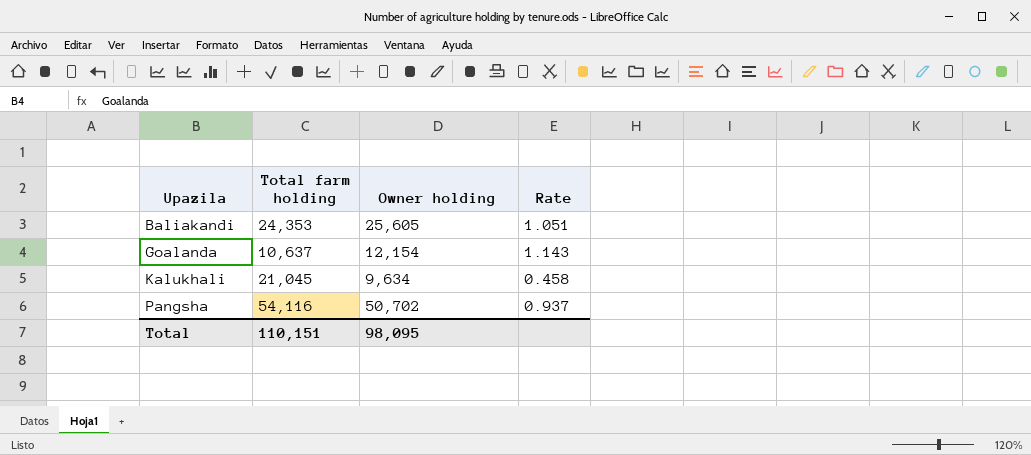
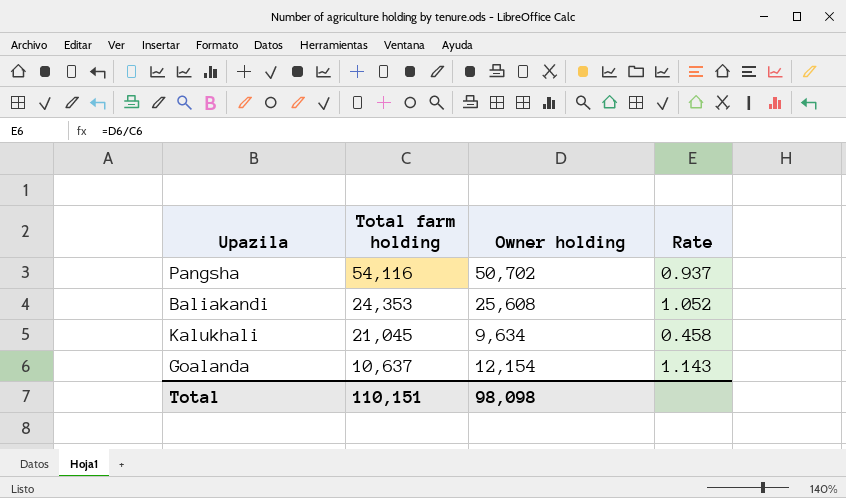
row order: Upazila ascending -> Total farm holding descending
Baliakandi | Owner holding: 25,605 -> 25,608
Baliakandi | Rate: 1.051 -> 1.052
Total | Owner holding: 98,095 -> 98,098

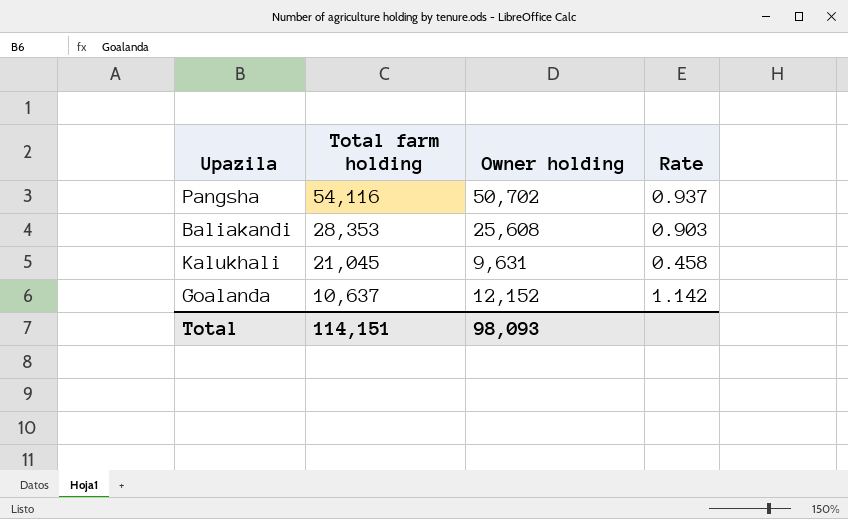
Baliakandi | Total farm holding: 24,353 -> 28,353
Baliakandi | Rate: 1.052 -> 0.903
Kalukhali | Owner holding: 9,634 -> 9,631
Goalanda | Owner holding: 12,154 -> 12,152
Goalanda | Rate: 1.143 -> 1.142
Total | Total farm holding: 110,151 -> 114,151
Total | Owner holding: 98,098 -> 98,093

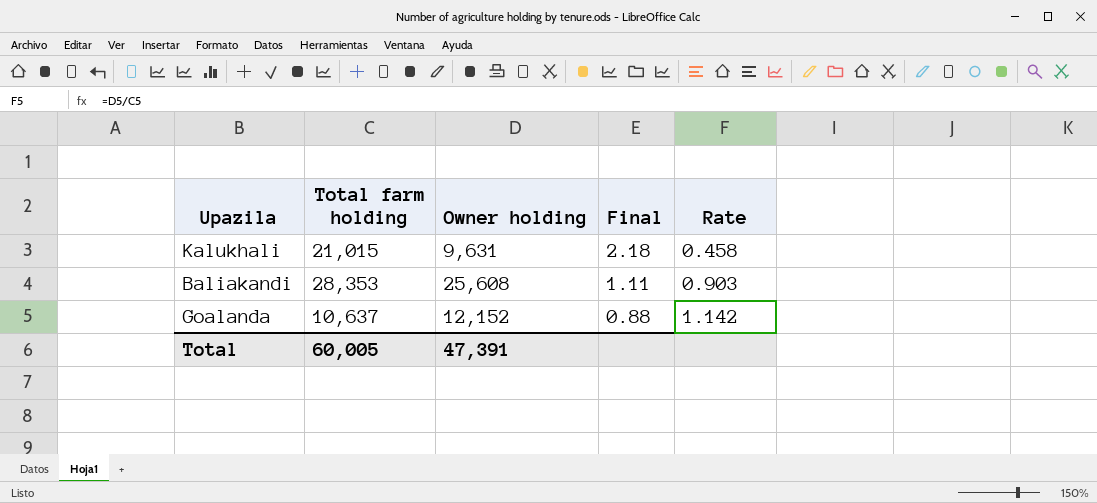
row order: Total farm holding descending -> Final descending
column Final | formula: none -> [Total farm holding] / [Owner holding]
row Pangsha: 54,116 | 50,702 | 0.937 -> none
Kalukhali | Total farm holding: 21,045 -> 21,015
Total | Total farm holding: 114,151 -> 60,005
Total | Owner holding: 98,093 -> 47,391

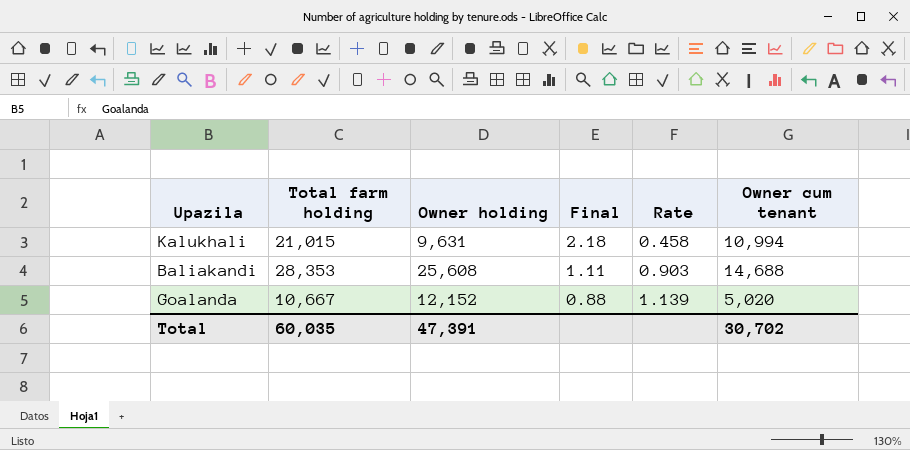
column Owner cum tenant | position: none -> 6
Goalanda | Total farm holding: 10,637 -> 10,667
Goalanda | Rate: 1.142 -> 1.139
Total | Total farm holding: 60,005 -> 60,035

